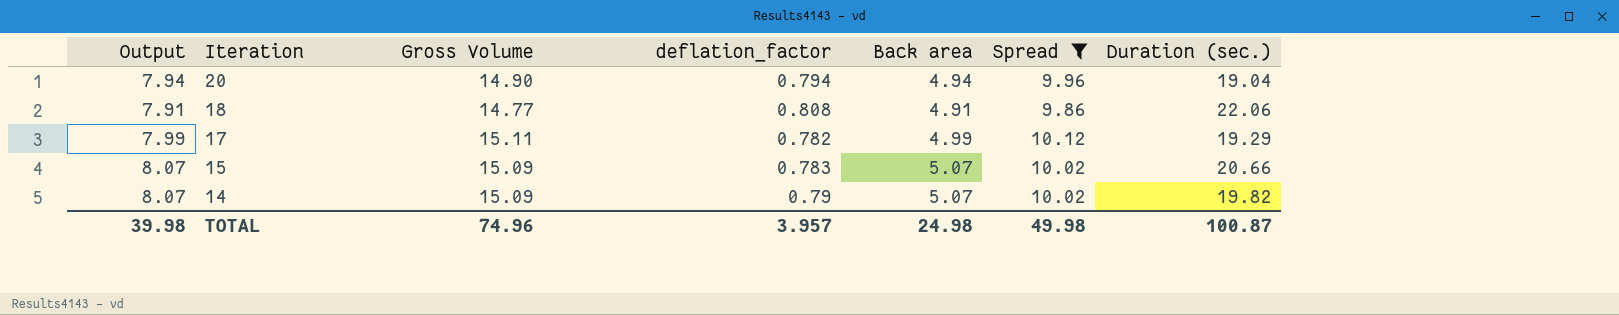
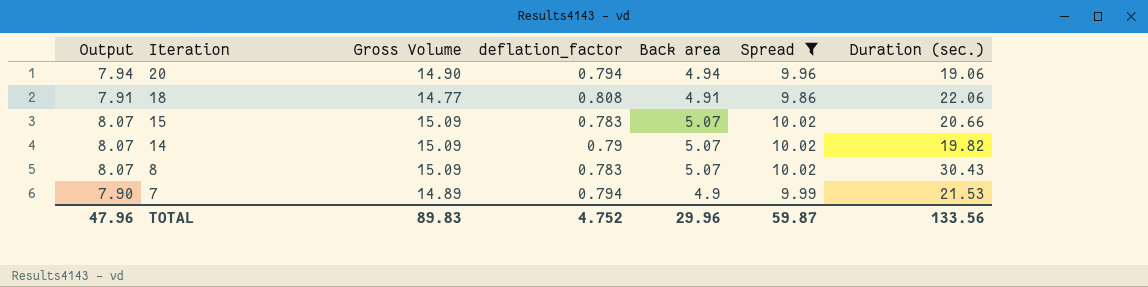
row 17: 7.99 | 15.11 | 0.782 | 4.99 | 10.12 | 19.29 -> none
20 | Duration (sec.): 19.04 -> 19.06
row 8: none -> 8.07 | 15.09 | 0.783 | 5.07 | 10.02 | 30.43
row 7: none -> 7.90 | 14.89 | 0.794 | 4.9 | 9.99 | 21.53
TOTAL | Output: 39.98 -> 47.96
TOTAL | Gross Volume: 74.96 -> 89.83
TOTAL | deflation_factor: 3.957 -> 4.752
TOTAL | Back area: 24.98 -> 29.96
TOTAL | Spread: 49.98 -> 59.87
TOTAL | Duration (sec.): 100.87 -> 133.56

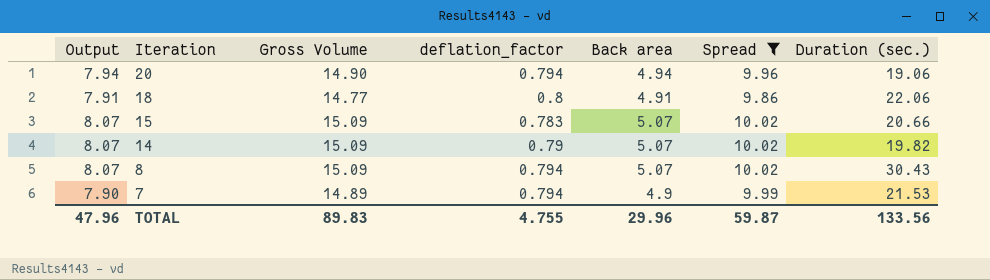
18 | deflation_factor: 0.808 -> 0.8
8 | deflation_factor: 0.783 -> 0.794
TOTAL | deflation_factor: 4.752 -> 4.755

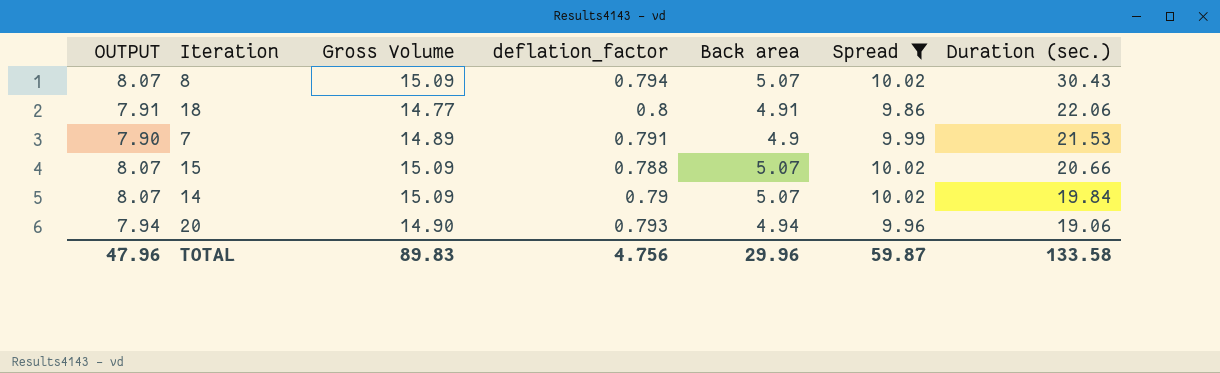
row order: Iteration descending -> Duration (sec.) descending
column name: Output -> OUTPUT
7 | deflation_factor: 0.794 -> 0.791
15 | deflation_factor: 0.783 -> 0.788
14 | Duration (sec.): 19.82 -> 19.84
20 | deflation_factor: 0.794 -> 0.793
TOTAL | deflation_factor: 4.755 -> 4.756
TOTAL | Duration (sec.): 133.56 -> 133.58

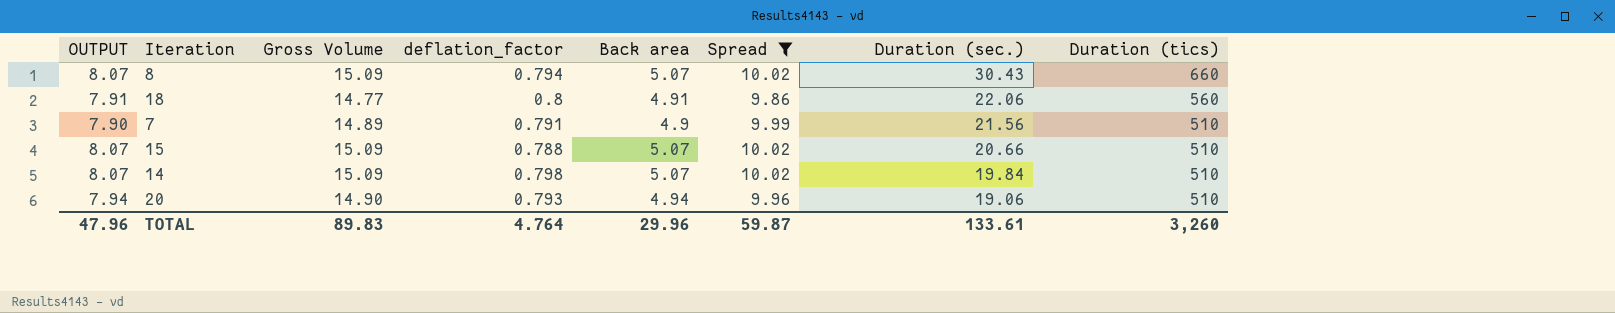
column Duration (tics) | position: none -> 8
7 | Duration (sec.): 21.53 -> 21.56
14 | deflation_factor: 0.79 -> 0.798
TOTAL | deflation_factor: 4.756 -> 4.764
TOTAL | Duration (sec.): 133.58 -> 133.61

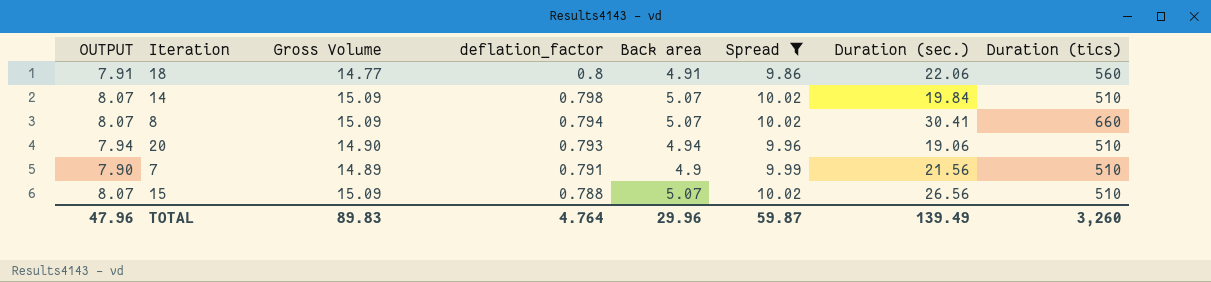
row order: Duration (sec.) descending -> deflation_factor descending
8 | Duration (sec.): 30.43 -> 30.41
15 | Duration (sec.): 20.66 -> 26.56
TOTAL | Duration (sec.): 133.61 -> 139.49

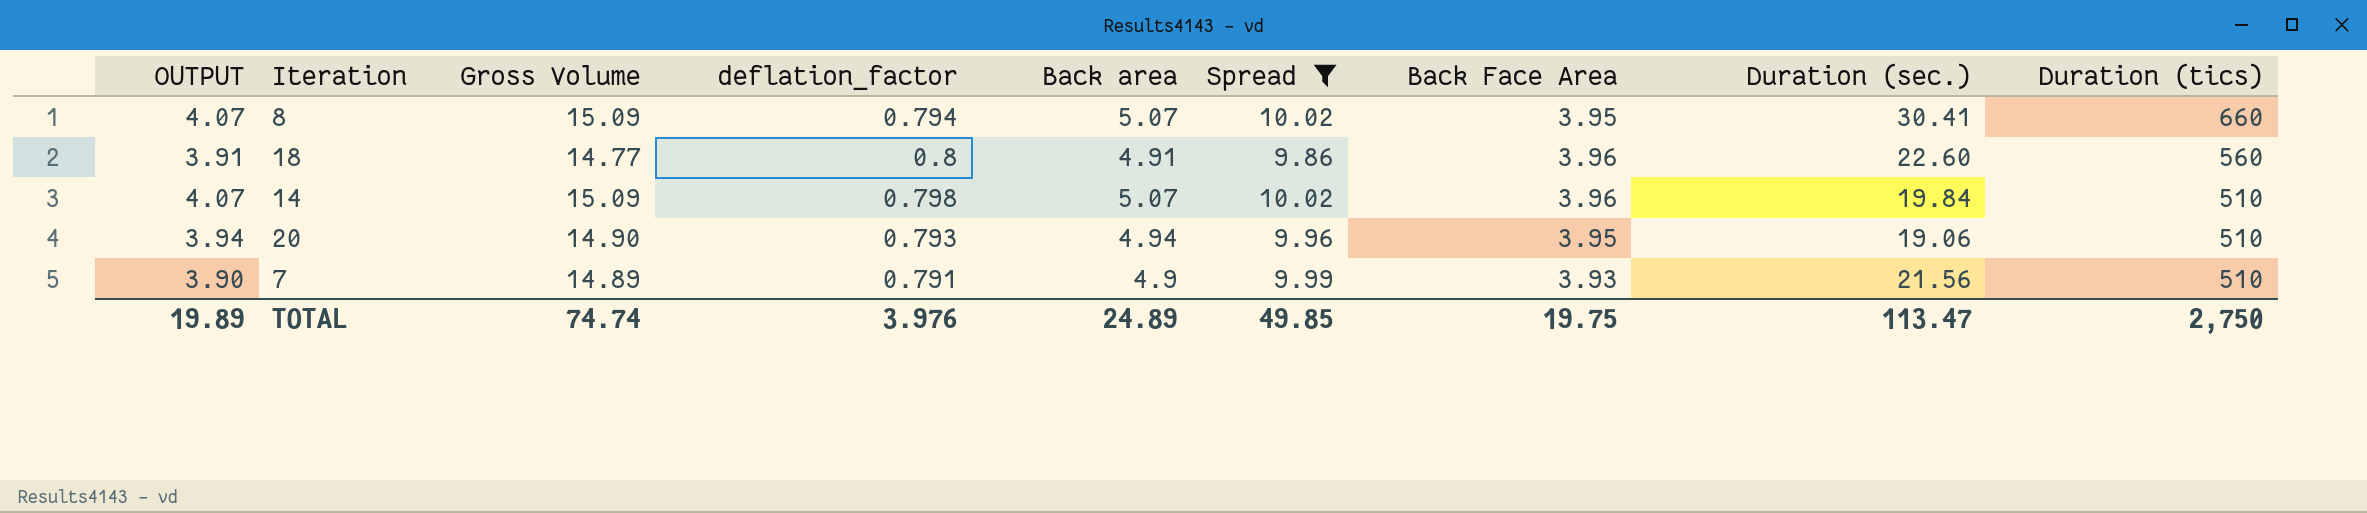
row order: deflation_factor descending -> Duration (tics) descending
column OUTPUT | formula: [Back area] + 3 -> [Back area] - 1
column Back Face Area | position: none -> 7
row 15: 8.07 | 15.09 | 0.788 | 5.07 | 10.02 | 26.56 | 510 -> none
18 | Duration (sec.): 22.06 -> 22.60
TOTAL | OUTPUT: 47.96 -> 19.89
TOTAL | Gross Volume: 89.83 -> 74.74
TOTAL | deflation_factor: 4.764 -> 3.976
TOTAL | Back area: 29.96 -> 24.89
TOTAL | Spread: 59.87 -> 49.85
TOTAL | Duration (sec.): 139.49 -> 113.47
TOTAL | Duration (tics): 3,260 -> 2,750

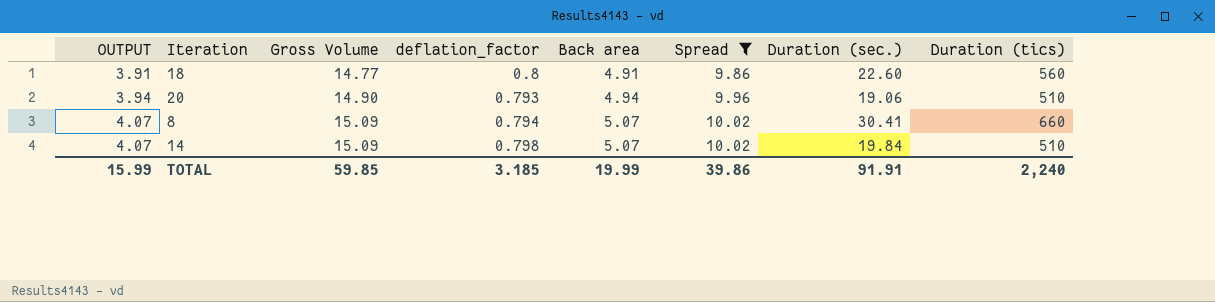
row order: Duration (tics) descending -> OUTPUT ascending
column Back Face Area | position: 7 -> none
row 7: 3.90 | 14.89 | 0.791 | 4.9 | 9.99 | 3.93 | 21.56 | 510 -> none
TOTAL | OUTPUT: 19.89 -> 15.99
TOTAL | Gross Volume: 74.74 -> 59.85
TOTAL | deflation_factor: 3.976 -> 3.185
TOTAL | Back area: 24.89 -> 19.99
TOTAL | Spread: 49.85 -> 39.86
TOTAL | Duration (sec.): 113.47 -> 91.91
TOTAL | Duration (tics): 2,750 -> 2,240

